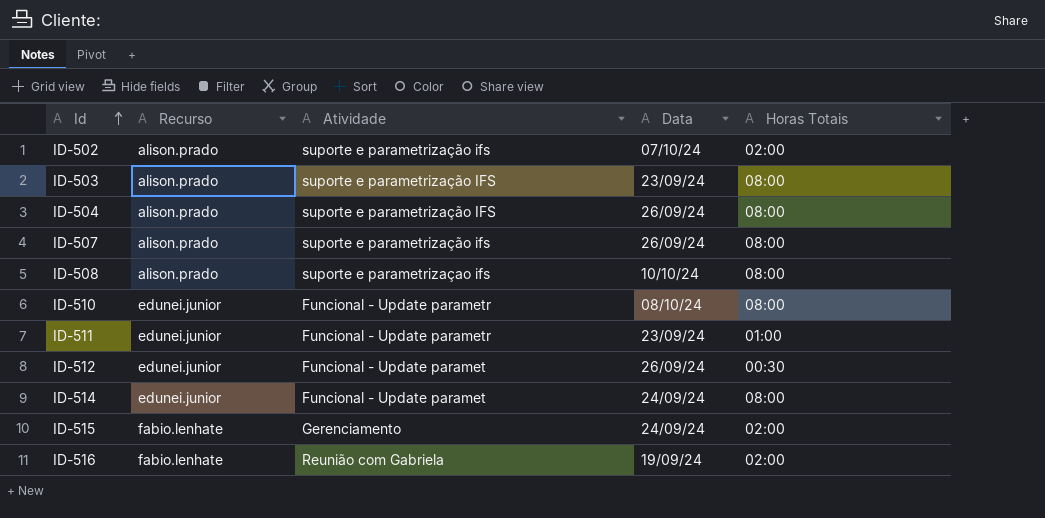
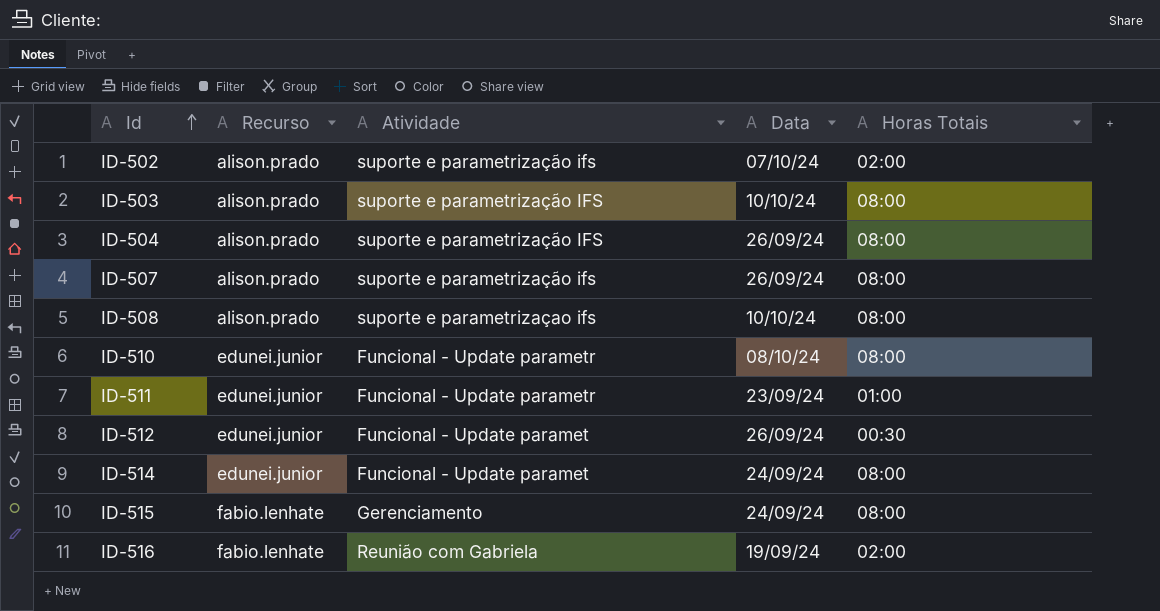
ID-503 | Data: 23/09/24 -> 10/10/24
ID-515 | Horas Totais: 02:00 -> 08:00

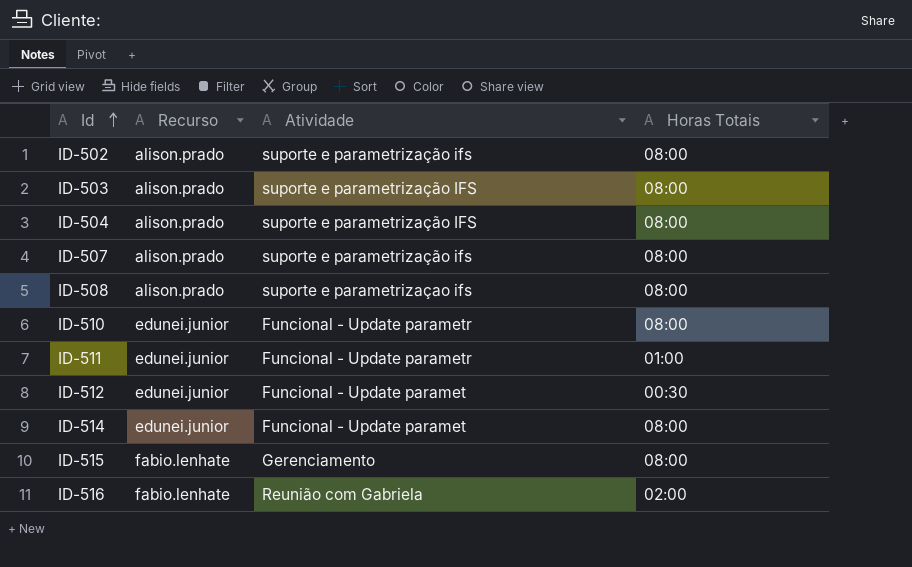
column Data | position: 4 -> none
ID-502 | Horas Totais: 02:00 -> 08:00

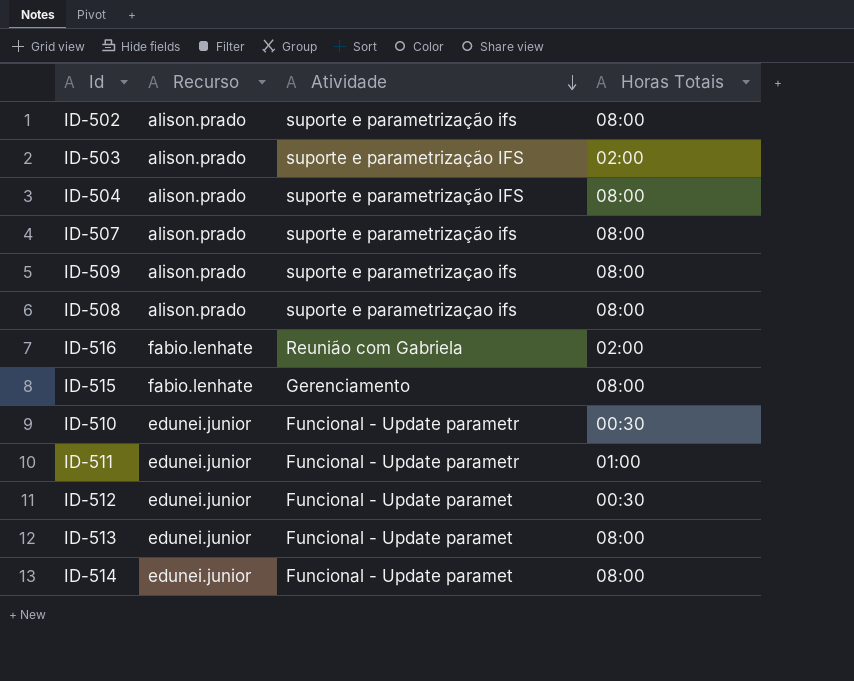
row order: Id ascending -> Atividade descending
ID-503 | Horas Totais: 08:00 -> 02:00
row ID-509: none -> alison.prado | suporte e parametrizaçao ifs | 08:00
ID-510 | Horas Totais: 08:00 -> 00:30
row ID-513: none -> edunei.junior | Funcional - Update paramet | 08:00

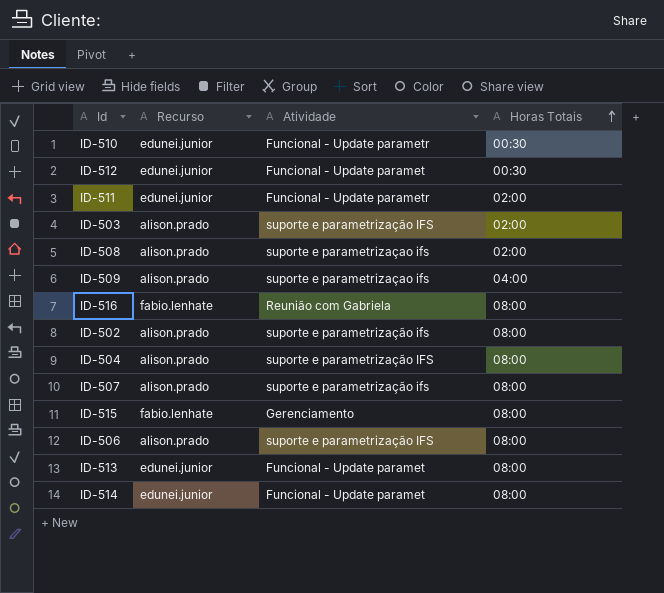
row order: Atividade descending -> Horas Totais ascending
ID-511 | Horas Totais: 01:00 -> 02:00
ID-508 | Horas Totais: 08:00 -> 02:00
ID-509 | Horas Totais: 08:00 -> 04:00
ID-516 | Horas Totais: 02:00 -> 08:00
row ID-506: none -> alison.prado | suporte e parametrização IFS | 08:00

